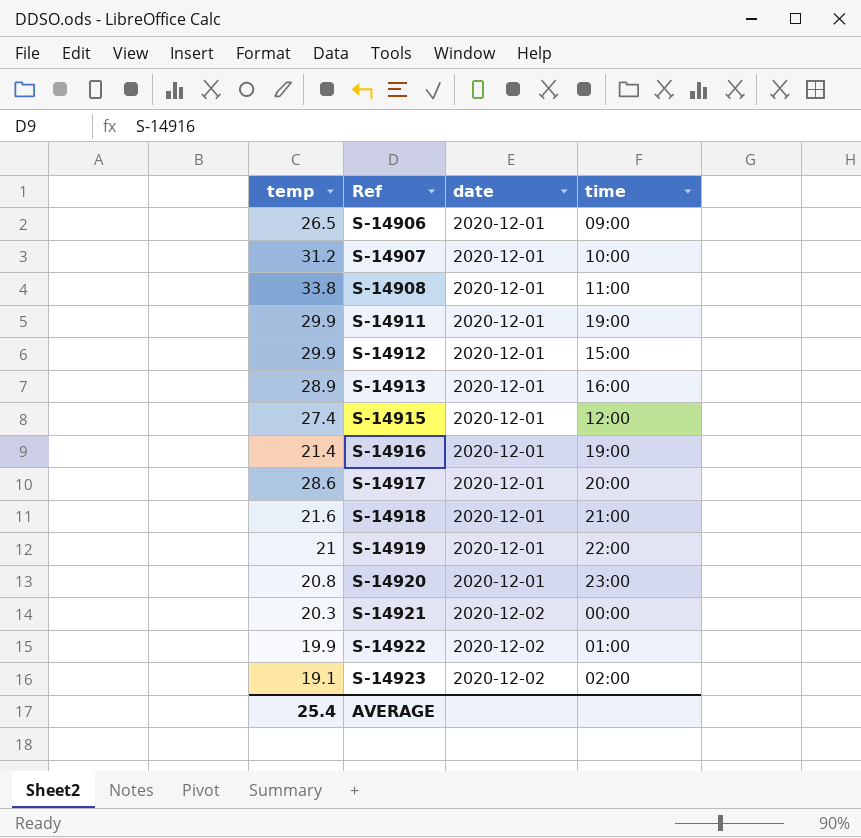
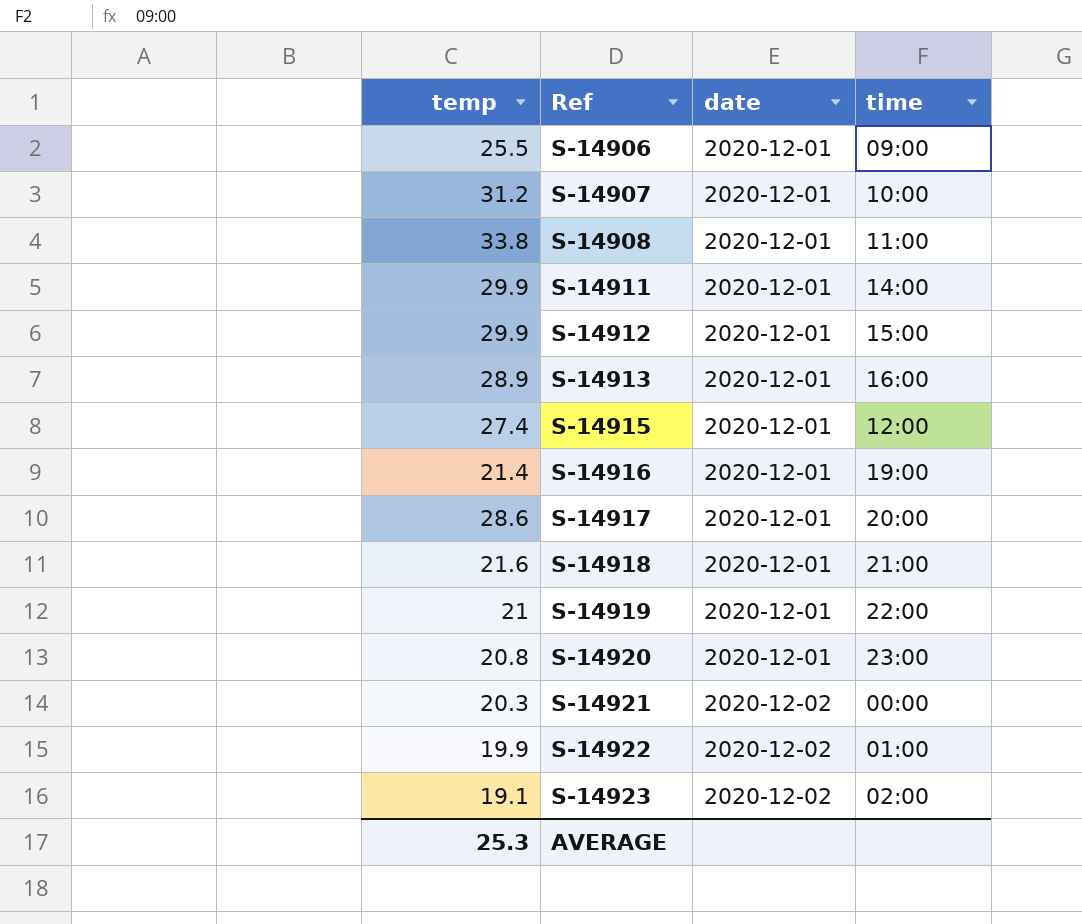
S-14906 | temp: 26.5 -> 25.5
S-14911 | time: 19:00 -> 14:00
AVERAGE | temp: 25.4 -> 25.3

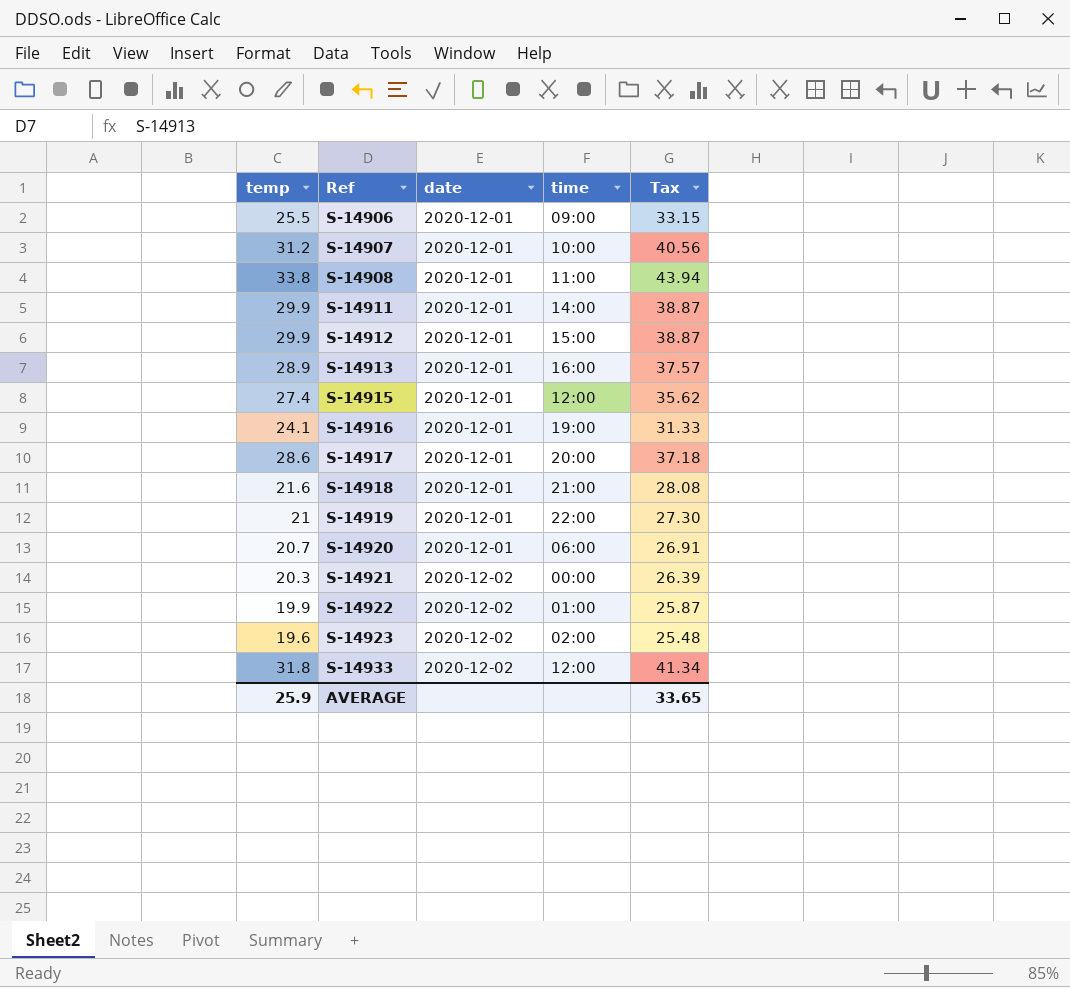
column Tax | formula: none -> [temp] * 1.3
S-14916 | temp: 21.4 -> 24.1
S-14920 | temp: 20.8 -> 20.7
S-14920 | time: 23:00 -> 06:00
S-14923 | temp: 19.1 -> 19.6
row S-14933: none -> 31.8 | 2020-12-02 | 12:00 | 41.34
AVERAGE | temp: 25.3 -> 25.9

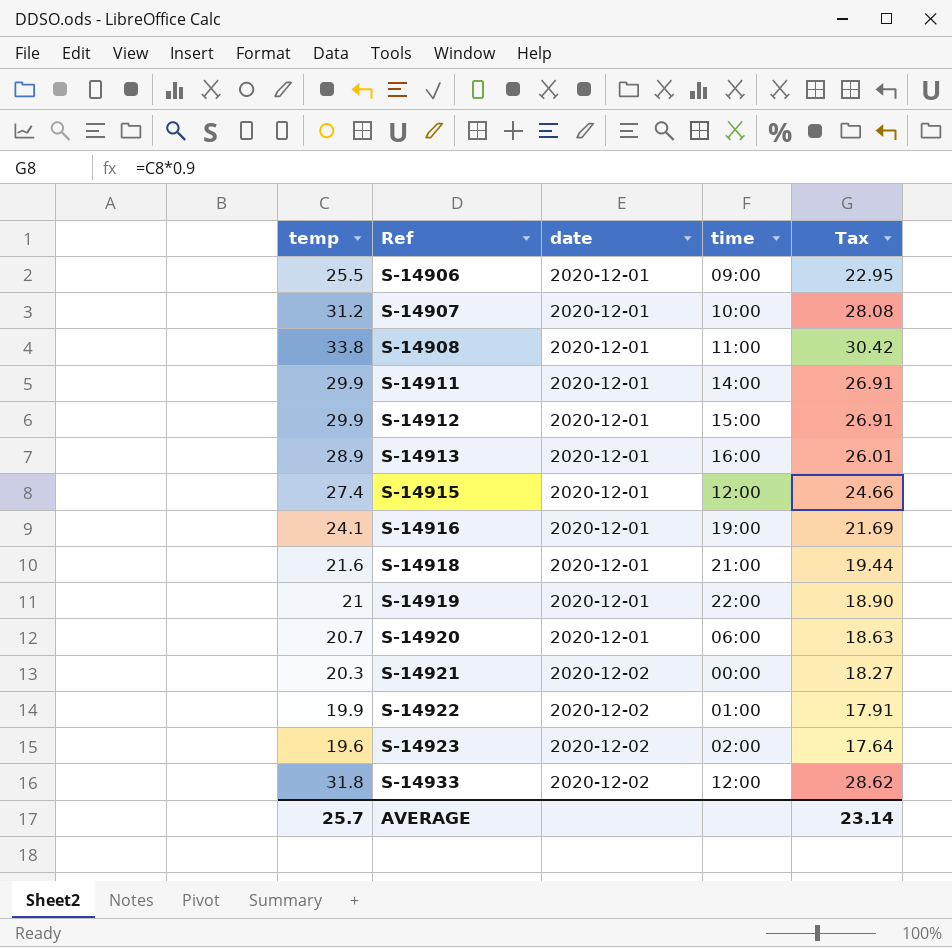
column Tax | formula: [temp] * 1.3 -> [temp] * 0.9
row S-14917: 28.6 | 2020-12-01 | 20:00 | 37.18 -> none
AVERAGE | temp: 25.9 -> 25.7
AVERAGE | Tax: 33.65 -> 23.14

